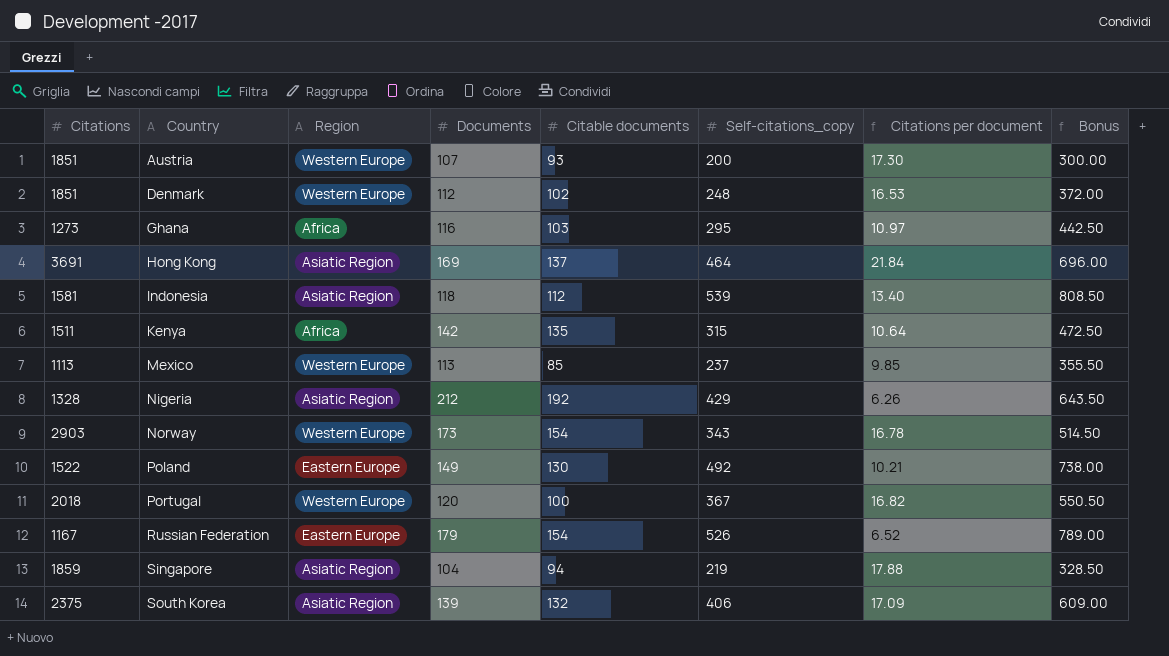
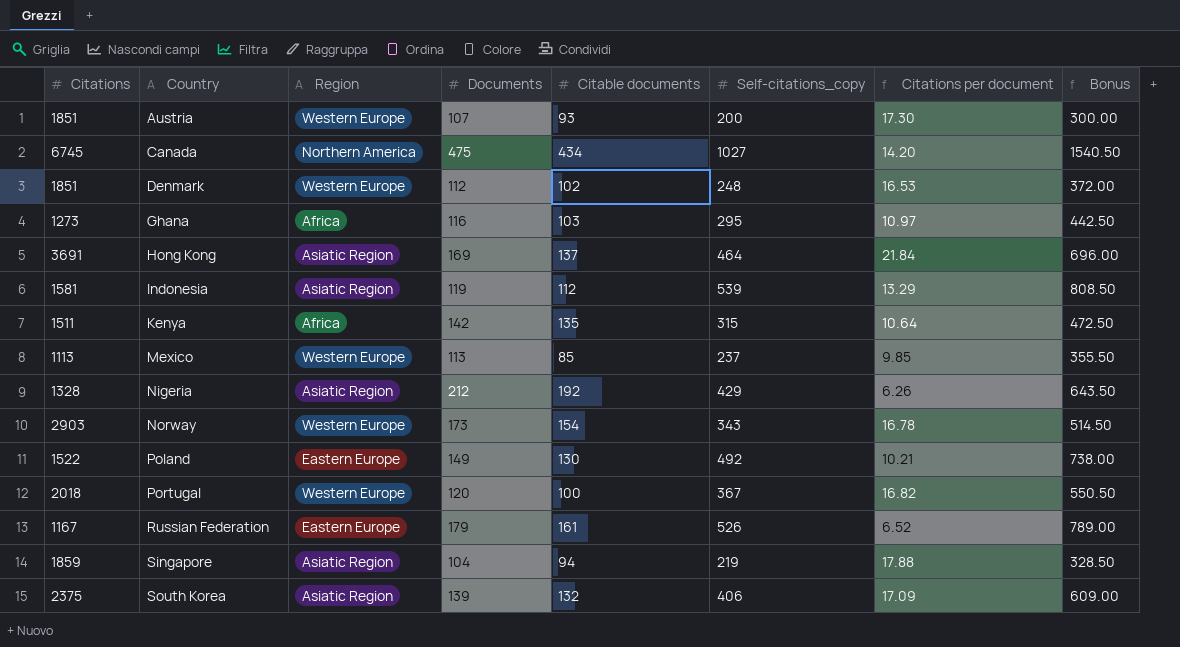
row Canada: none -> 6745 | Northern America | 475 | 434 | 1027 | 14.20 | 1540.50
Indonesia | Documents: 118 -> 119
Indonesia | Citations per document: 13.40 -> 13.29
Russian Federation | Citable documents: 154 -> 161

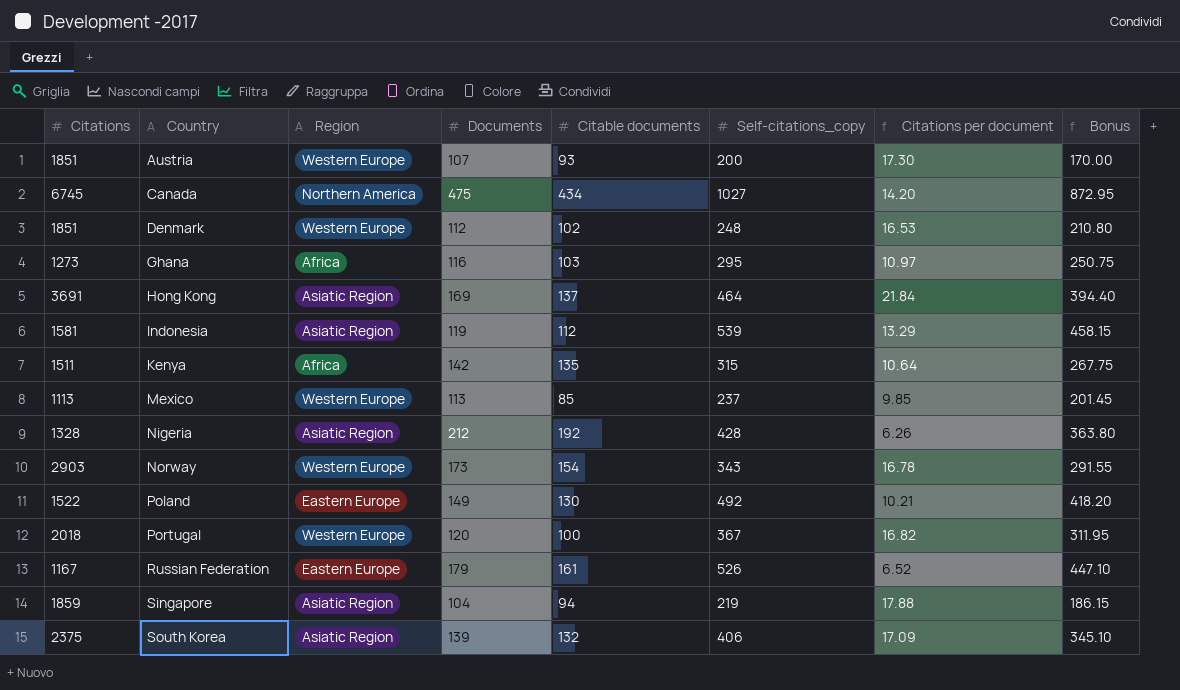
column Bonus | formula: [Self-citations_copy] * 1.5 -> [Self-citations_copy] * 0.85
Nigeria | Self-citations_copy: 429 -> 428

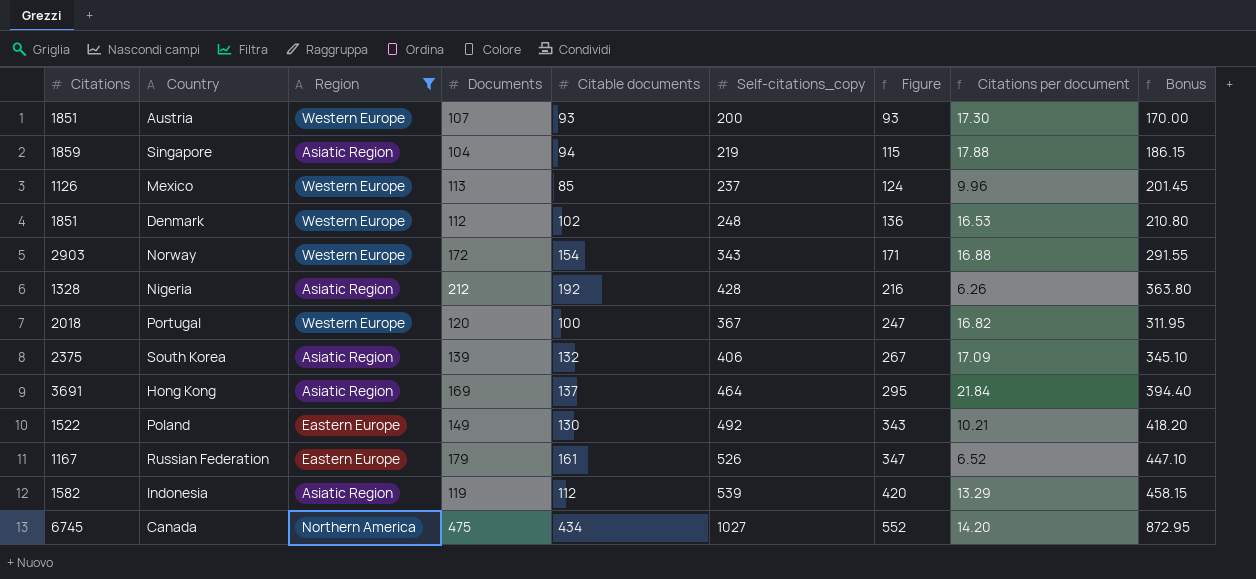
filter: none -> Region != Africa
row order: Country ascending -> Figure ascending
column Figure | formula: none -> [Self-citations_copy] - [Documents]
Mexico | Citations: 1113 -> 1126
Mexico | Citations per document: 9.85 -> 9.96
Norway | Documents: 173 -> 172
Norway | Citations per document: 16.78 -> 16.88
Indonesia | Citations: 1581 -> 1582

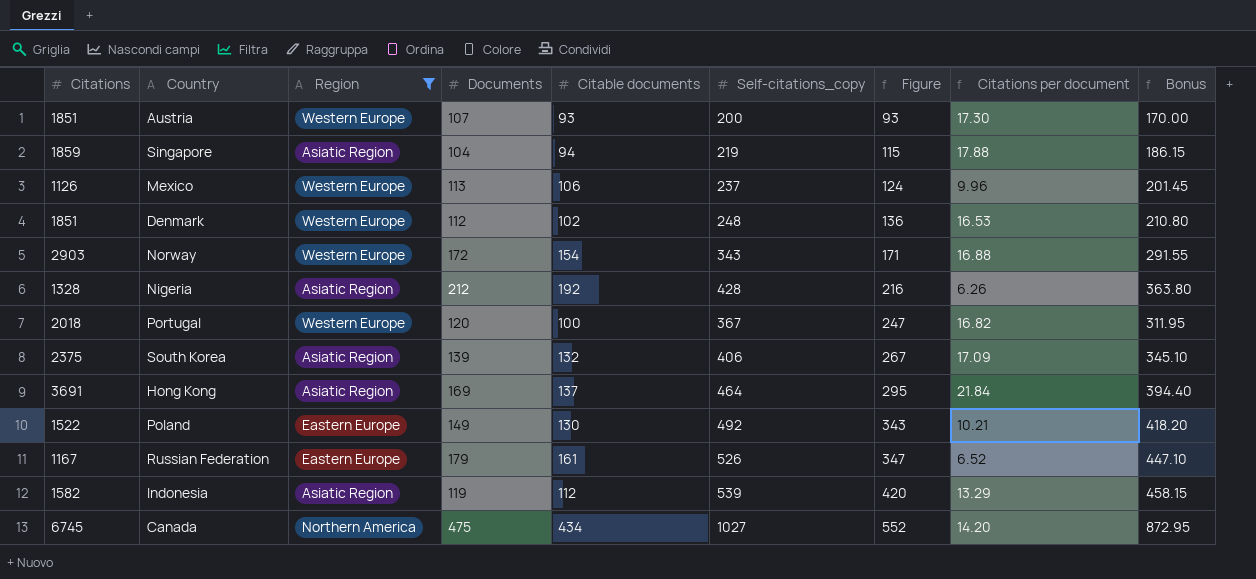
Mexico | Citable documents: 85 -> 106

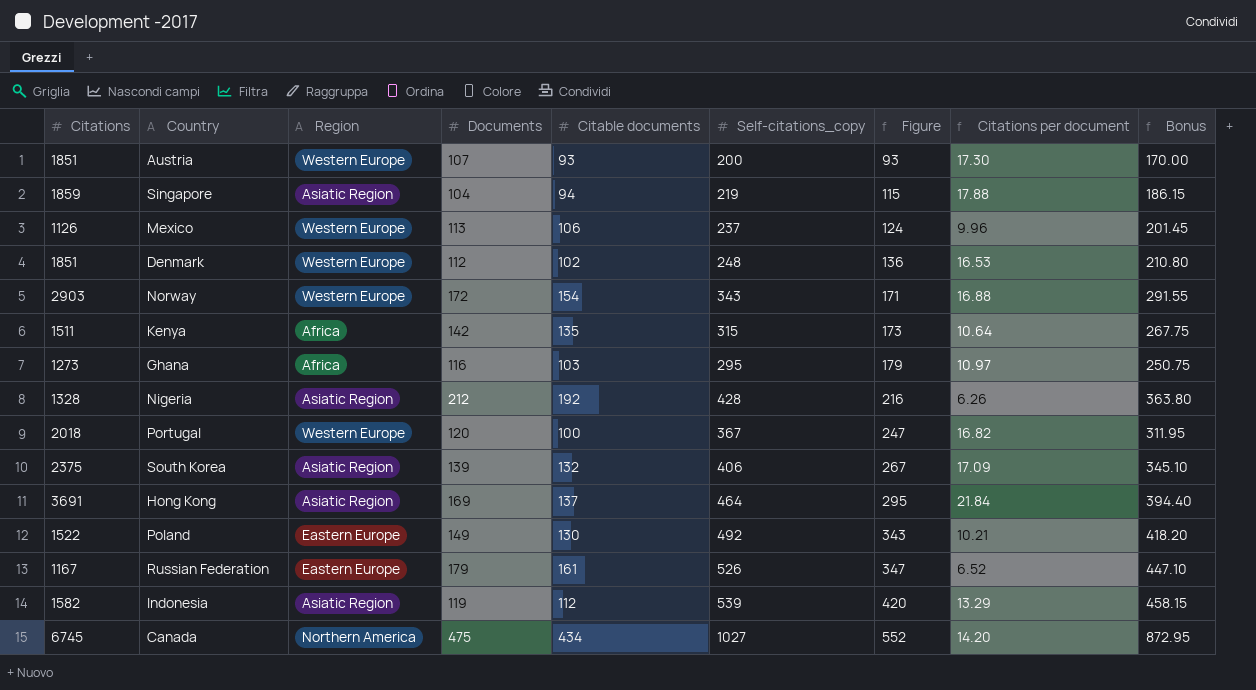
filter: Region != Africa -> none

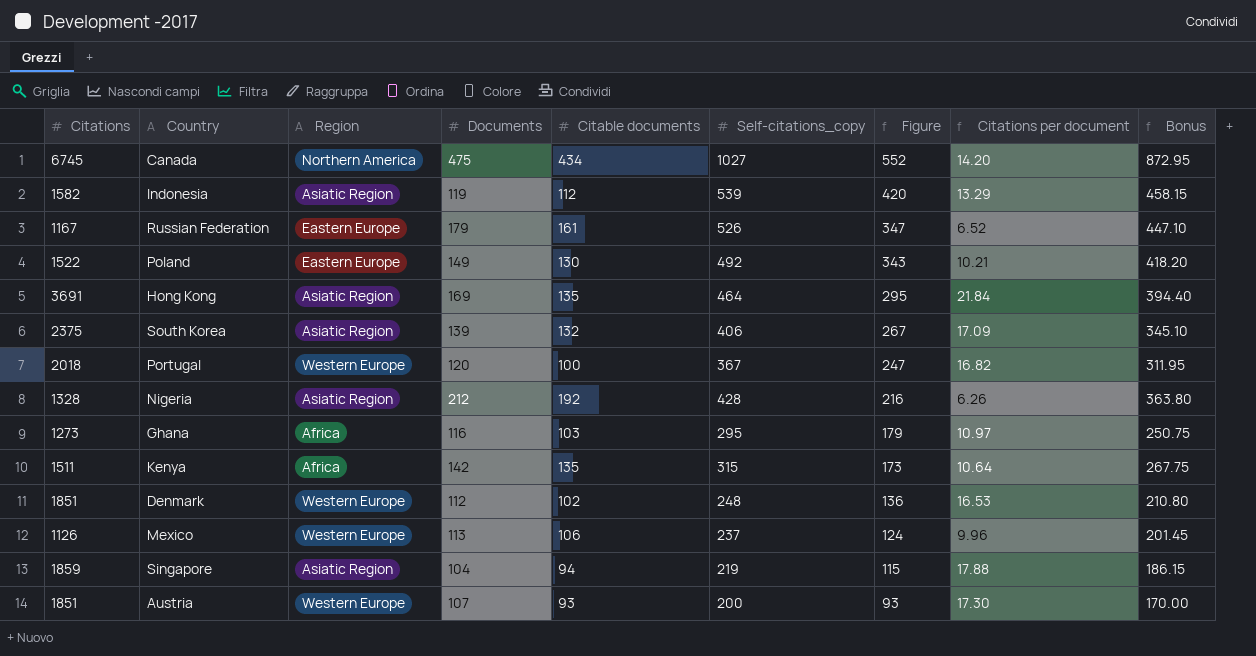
row order: Figure ascending -> Figure descending
row Norway: 2903 | Western Europe | 172 | 154 | 343 | 171 | 16.88 | 291.55 -> none
Hong Kong | Citable documents: 137 -> 135

